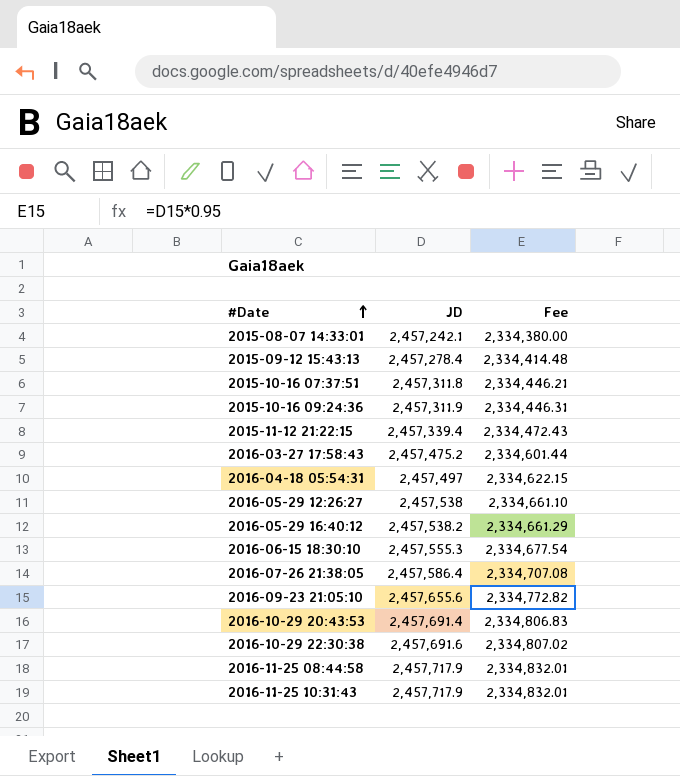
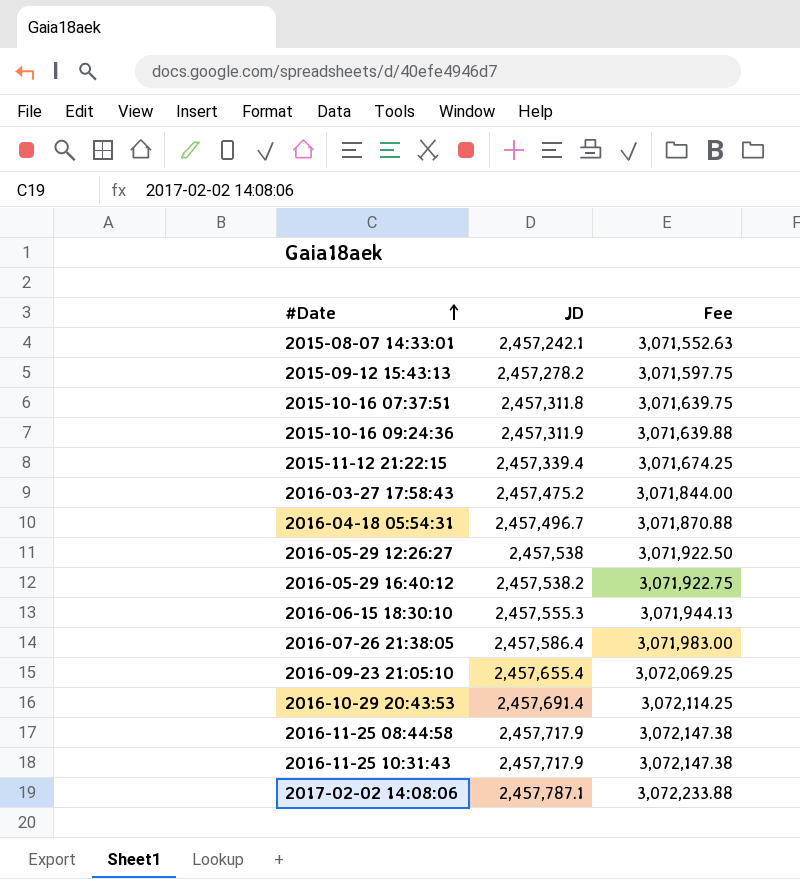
column Fee | formula: [JD] * 0.95 -> [JD] * 1.25
row 2016-10-29 22:30:38: 2,457,691.6 | 2,334,807.02 -> none
2015-09-12 15:43:13 | JD: 2,457,278.4 -> 2,457,278.2
2016-04-18 05:54:31 | JD: 2,457,497 -> 2,457,496.7
2016-09-23 21:05:10 | JD: 2,457,655.6 -> 2,457,655.4
row 2017-02-02 14:08:06: none -> 2,457,787.1 | 3,072,233.88

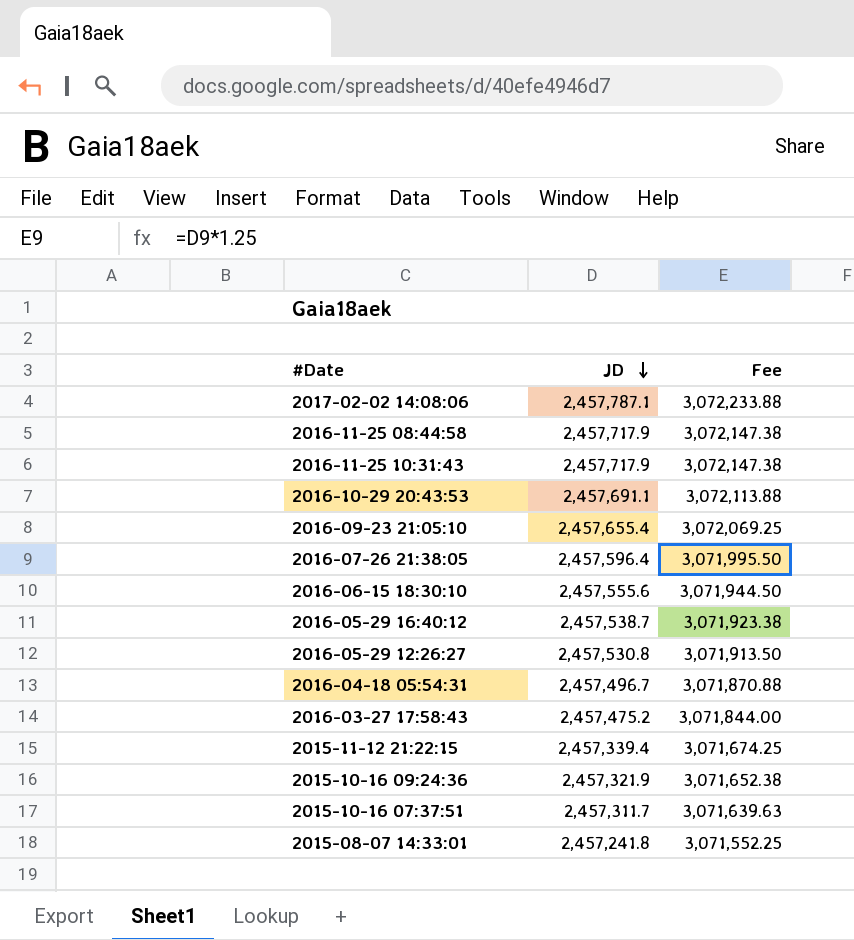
row order: #Date ascending -> JD descending
row 2015-09-12 15:43:13: 2,457,278.2 | 3,071,597.75 -> none
2016-10-29 20:43:53 | JD: 2,457,691.4 -> 2,457,691.1
2016-10-29 20:43:53 | Fee: 3,072,114.25 -> 3,072,113.88
2016-07-26 21:38:05 | JD: 2,457,586.4 -> 2,457,596.4
2016-07-26 21:38:05 | Fee: 3,071,983.00 -> 3,071,995.50
2016-06-15 18:30:10 | JD: 2,457,555.3 -> 2,457,555.6
2016-06-15 18:30:10 | Fee: 3,071,944.13 -> 3,071,944.50
2016-05-29 16:40:12 | JD: 2,457,538.2 -> 2,457,538.7
2016-05-29 16:40:12 | Fee: 3,071,922.75 -> 3,071,923.38
2016-05-29 12:26:27 | JD: 2,457,538 -> 2,457,530.8
2016-05-29 12:26:27 | Fee: 3,071,922.50 -> 3,071,913.50
2015-10-16 09:24:36 | JD: 2,457,311.9 -> 2,457,321.9
2015-10-16 09:24:36 | Fee: 3,071,639.88 -> 3,071,652.38
2015-10-16 07:37:51 | JD: 2,457,311.8 -> 2,457,311.7
2015-10-16 07:37:51 | Fee: 3,071,639.75 -> 3,071,639.63
2015-08-07 14:33:01 | JD: 2,457,242.1 -> 2,457,241.8
2015-08-07 14:33:01 | Fee: 3,071,552.63 -> 3,071,552.25

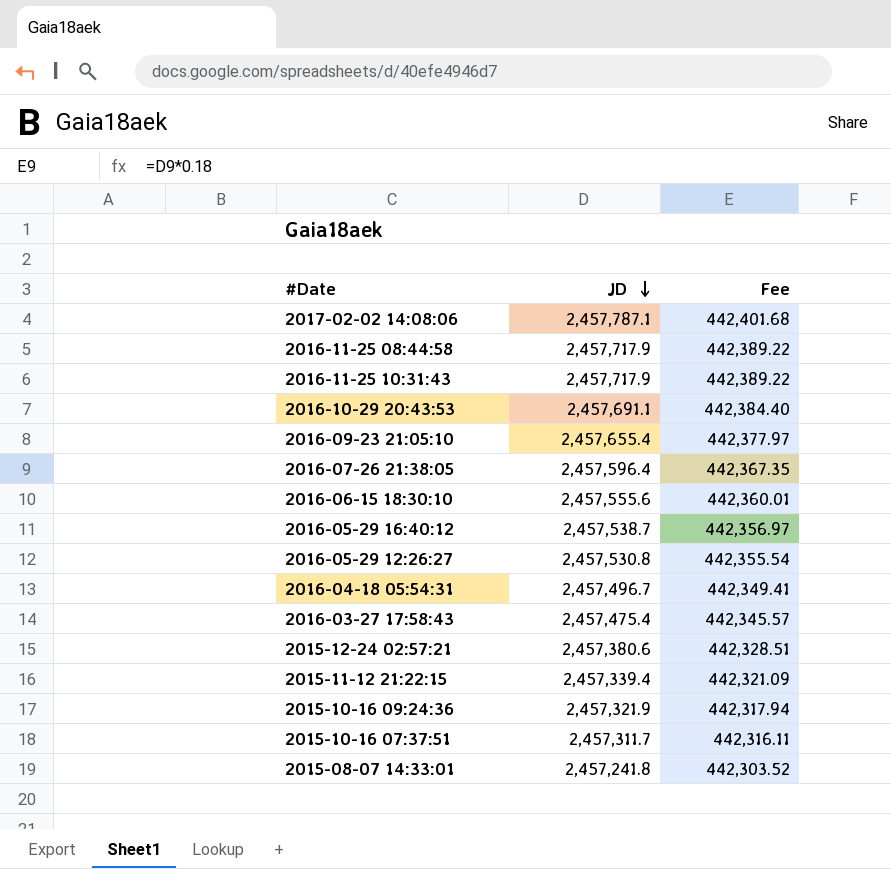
column Fee | formula: [JD] * 1.25 -> [JD] * 0.18
2016-03-27 17:58:43 | JD: 2,457,475.2 -> 2,457,475.4
row 2015-12-24 02:57:21: none -> 2,457,380.6 | 442,328.51

